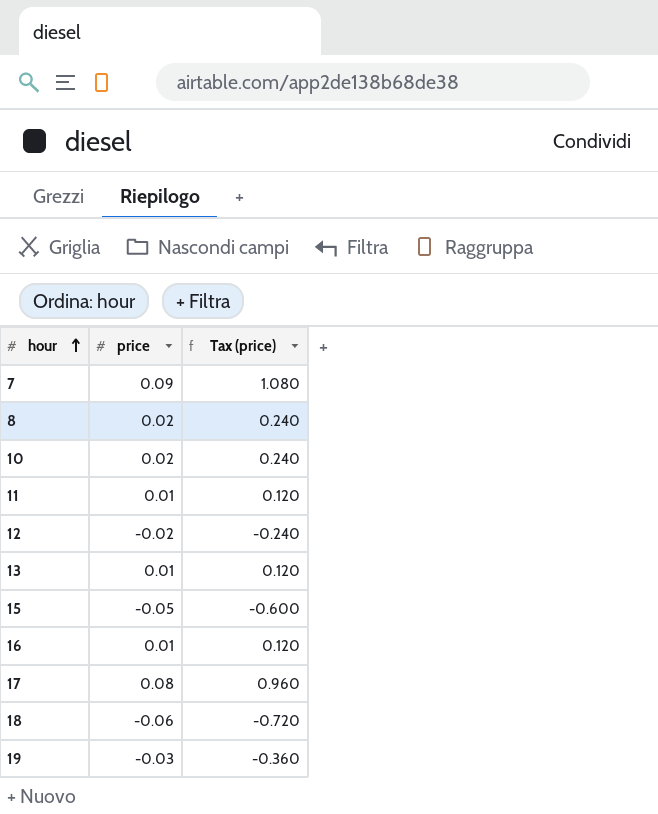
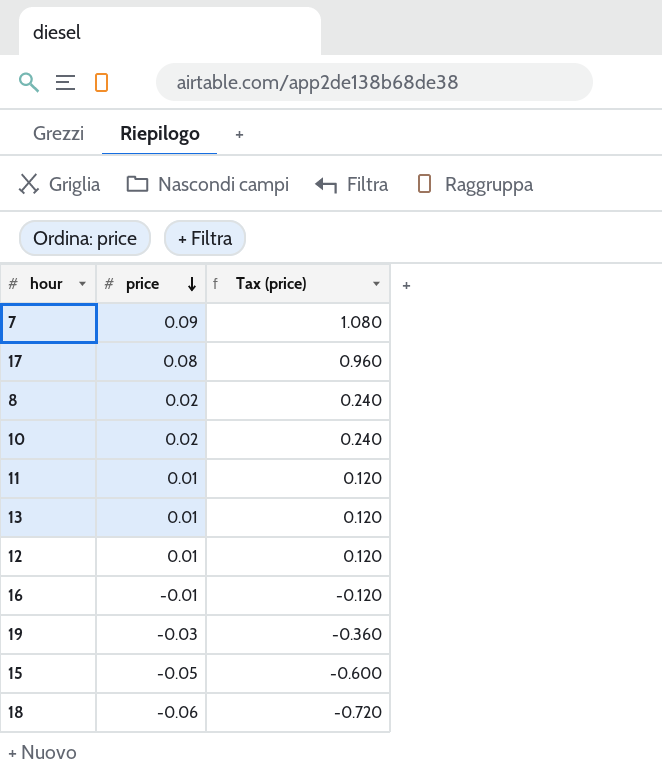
row order: hour ascending -> price descending
12 | price: -0.02 -> 0.01
12 | Tax (price): -0.240 -> 0.120
16 | price: 0.01 -> -0.01
16 | Tax (price): 0.120 -> -0.120

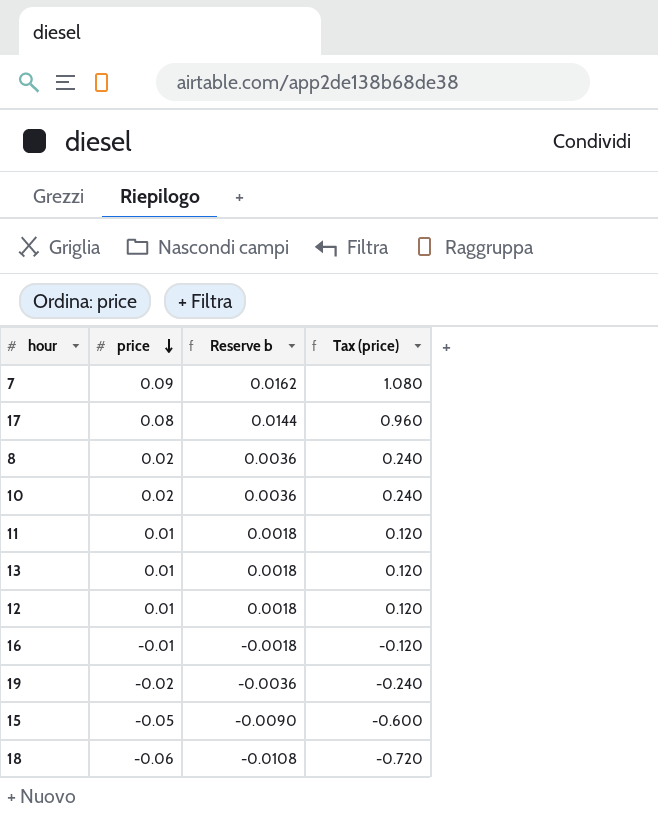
column Reserve b | formula: none -> [price] * 0.18
19 | price: -0.03 -> -0.02
19 | Tax (price): -0.360 -> -0.240

